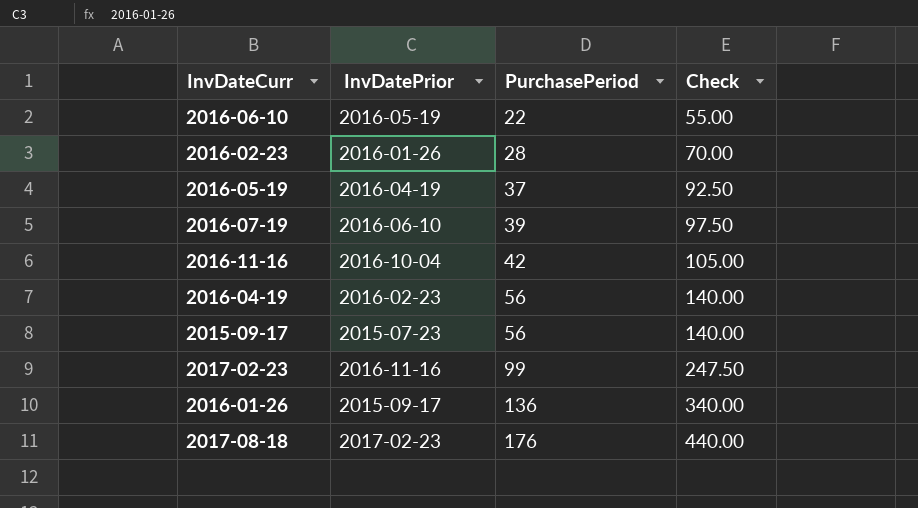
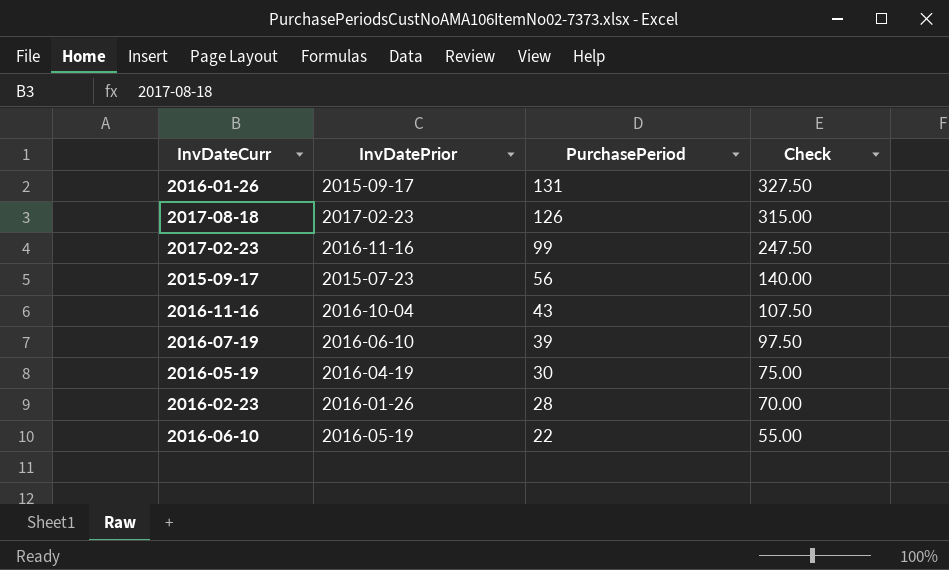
row order: PurchasePeriod ascending -> PurchasePeriod descending
row 2016-04-19: 2016-02-23 | 56 | 140.00 -> none
2016-01-26 | PurchasePeriod: 136 -> 131
2016-01-26 | Check: 340.00 -> 327.50
2017-08-18 | PurchasePeriod: 176 -> 126
2017-08-18 | Check: 440.00 -> 315.00
2016-11-16 | PurchasePeriod: 42 -> 43
2016-11-16 | Check: 105.00 -> 107.50
2016-05-19 | PurchasePeriod: 37 -> 30
2016-05-19 | Check: 92.50 -> 75.00

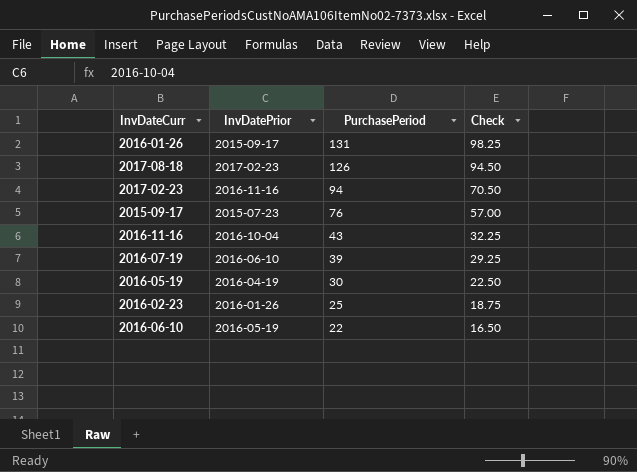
column Check | formula: [PurchasePeriod] * 2.5 -> [PurchasePeriod] * 0.75
2017-02-23 | PurchasePeriod: 99 -> 94
2015-09-17 | PurchasePeriod: 56 -> 76
2016-02-23 | PurchasePeriod: 28 -> 25

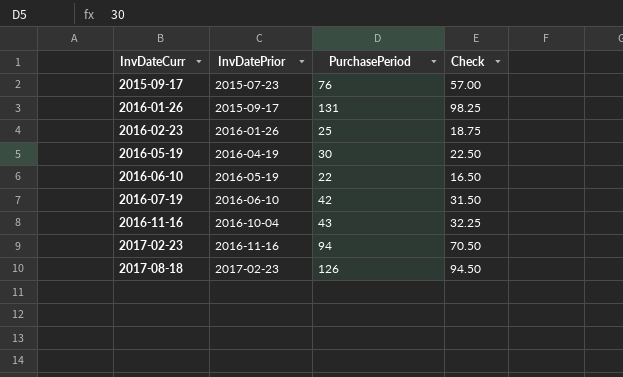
row order: PurchasePeriod descending -> InvDateCurr ascending
2016-07-19 | PurchasePeriod: 39 -> 42
2016-07-19 | Check: 29.25 -> 31.50

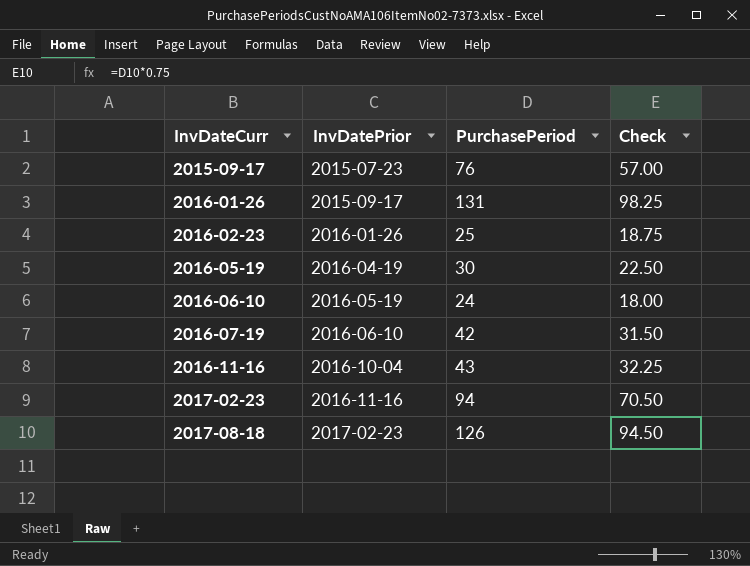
2016-06-10 | PurchasePeriod: 22 -> 24
2016-06-10 | Check: 16.50 -> 18.00

